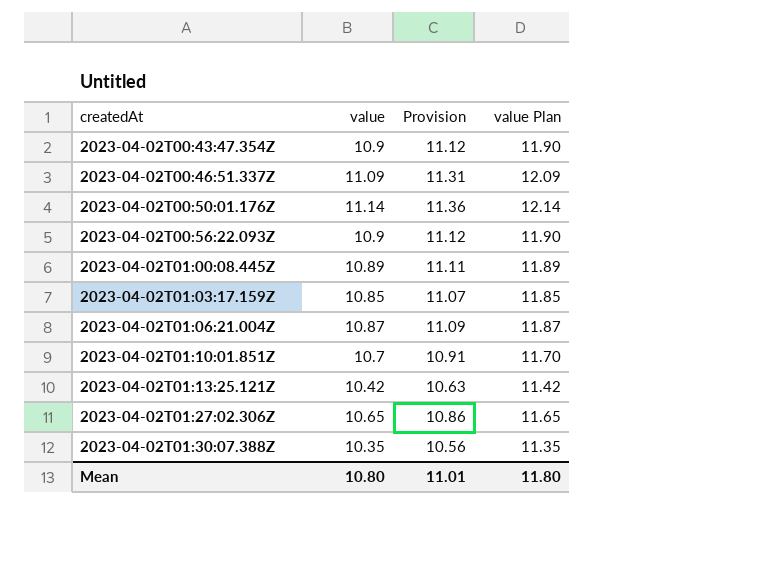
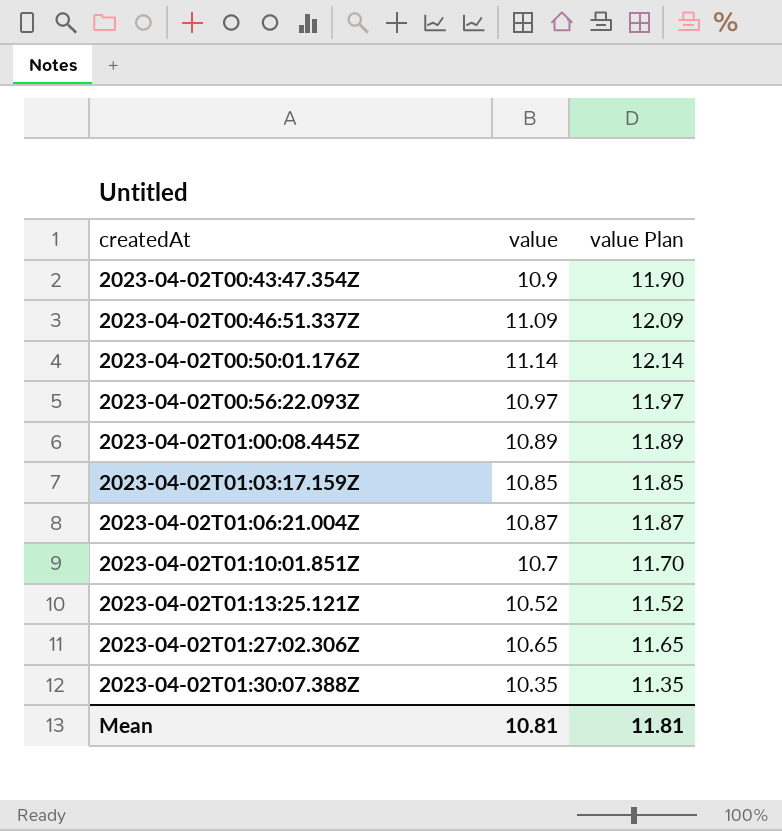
column Provision | formula: [value] * 1.02 -> none
2023-04-02T00:56:22.093Z | value: 10.9 -> 10.97
2023-04-02T00:56:22.093Z | value Plan: 11.90 -> 11.97
2023-04-02T01:13:25.121Z | value: 10.42 -> 10.52
2023-04-02T01:13:25.121Z | value Plan: 11.42 -> 11.52
Mean | value: 10.80 -> 10.81
Mean | value Plan: 11.80 -> 11.81

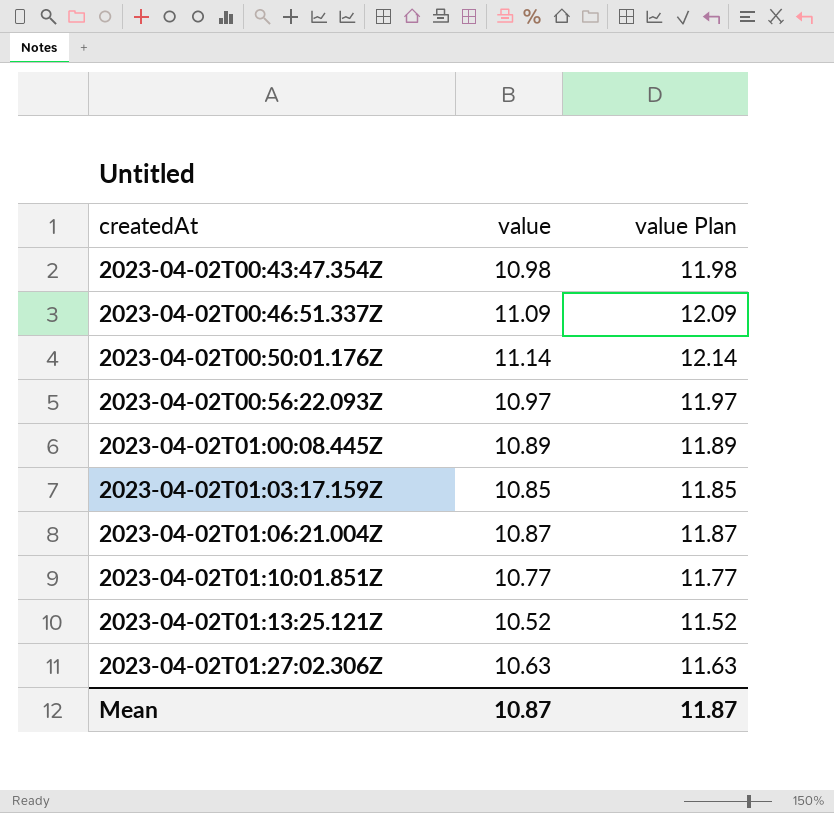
row 2023-04-02T01:30:07.388Z: 10.35 | 11.35 -> none
2023-04-02T00:43:47.354Z | value: 10.9 -> 10.98
2023-04-02T00:43:47.354Z | value Plan: 11.90 -> 11.98
2023-04-02T01:10:01.851Z | value: 10.7 -> 10.77
2023-04-02T01:10:01.851Z | value Plan: 11.70 -> 11.77
2023-04-02T01:27:02.306Z | value: 10.65 -> 10.63
2023-04-02T01:27:02.306Z | value Plan: 11.65 -> 11.63
Mean | value: 10.81 -> 10.87
Mean | value Plan: 11.81 -> 11.87

